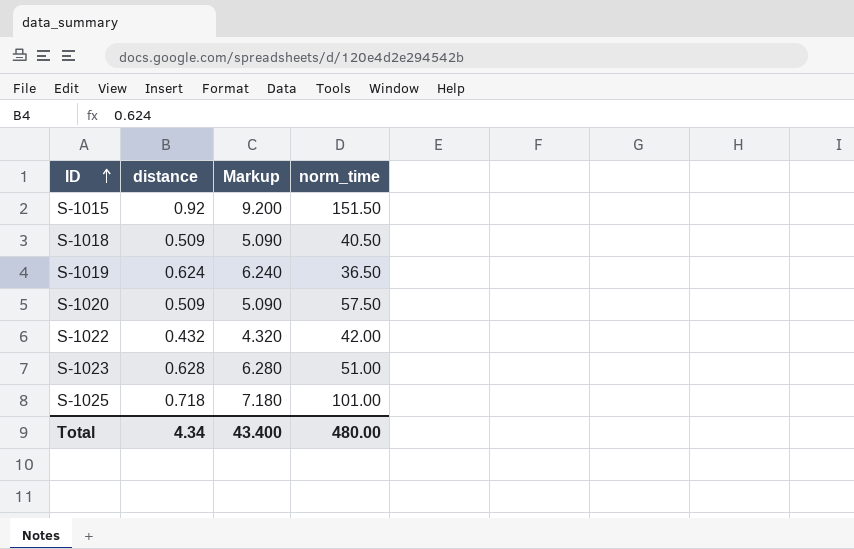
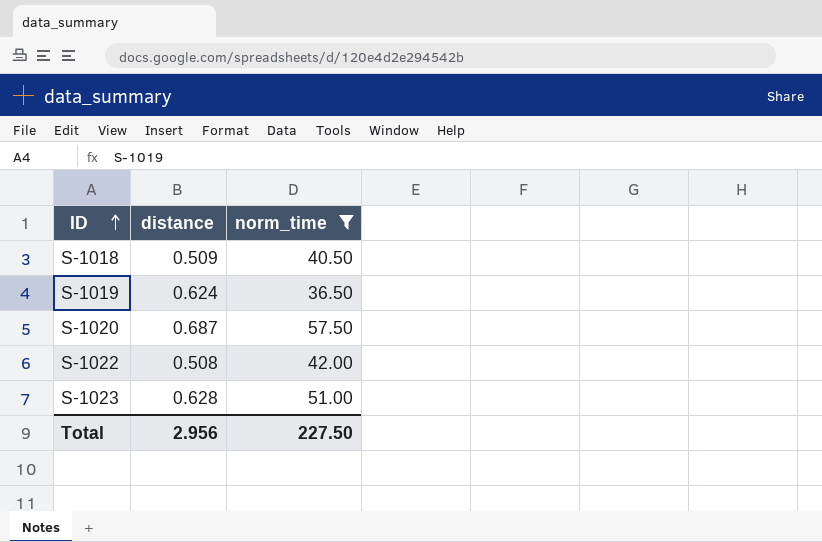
filter: none -> norm_time <= 57.50
column Markup | formula: [distance] * 10 -> none
S-1020 | distance: 0.509 -> 0.687
S-1022 | distance: 0.432 -> 0.508
Total | distance: 4.34 -> 2.956
Total | norm_time: 480.00 -> 227.50

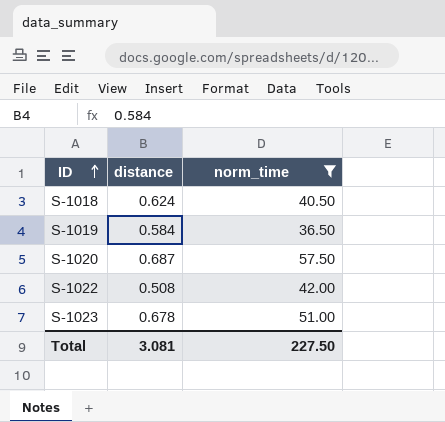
S-1018 | distance: 0.509 -> 0.624
S-1019 | distance: 0.624 -> 0.584
S-1023 | distance: 0.628 -> 0.678
Total | distance: 2.956 -> 3.081

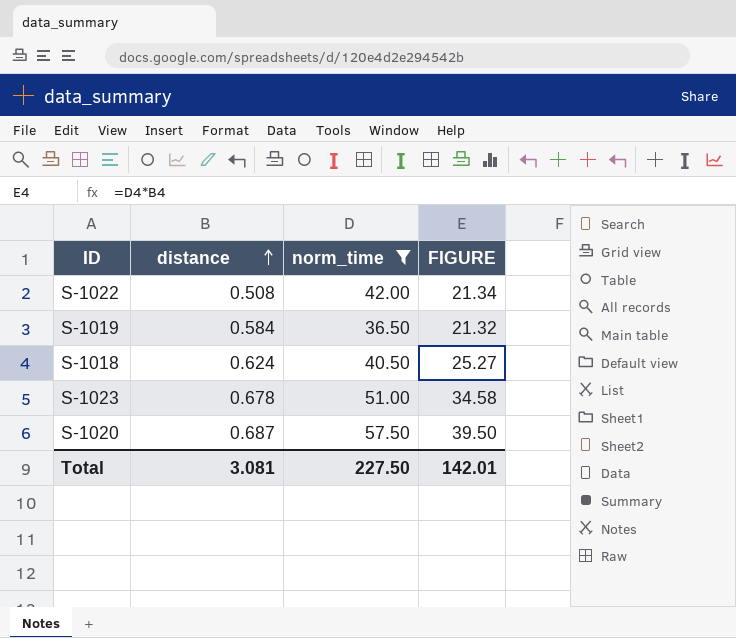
row order: ID ascending -> distance ascending
column FIGURE | formula: none -> [distance] * [norm_time]

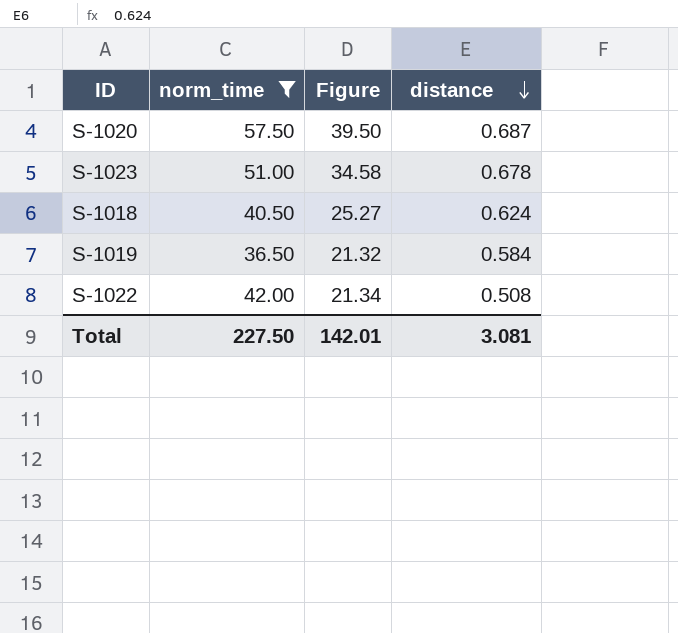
row order: distance ascending -> distance descending
column name: FIGURE -> Figure
column distance | position: 2 -> 4

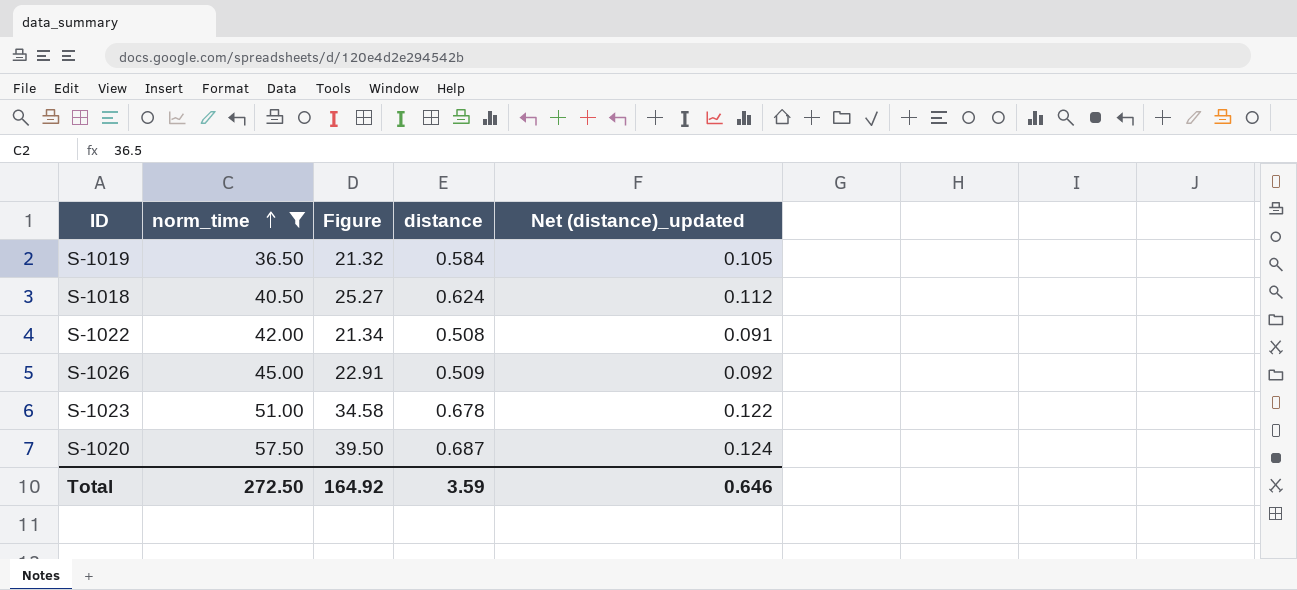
row order: distance descending -> norm_time ascending
column Net (distance)_updated | formula: none -> [distance] * 0.18
row S-1026: none -> 45.00 | 22.91 | 0.509 | 0.092
Total | norm_time: 227.50 -> 272.50
Total | Figure: 142.01 -> 164.92
Total | distance: 3.081 -> 3.59

